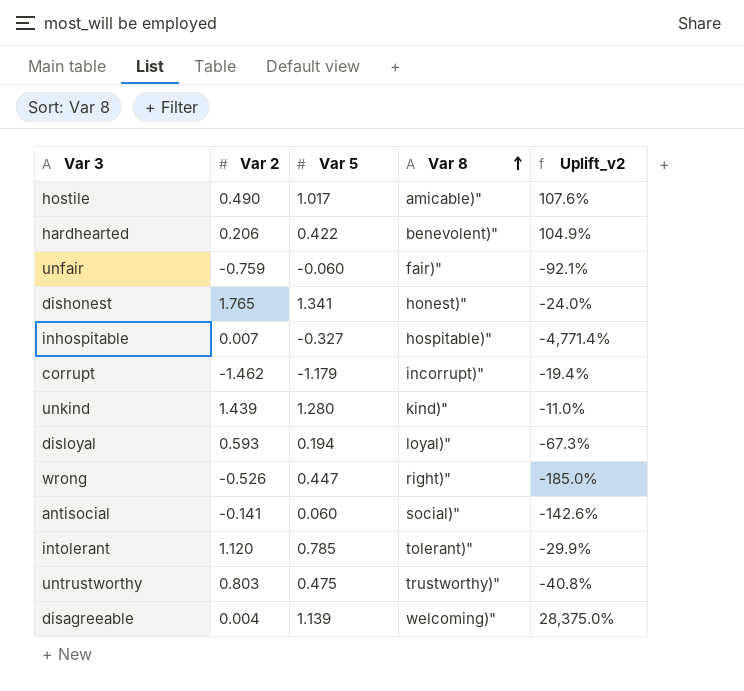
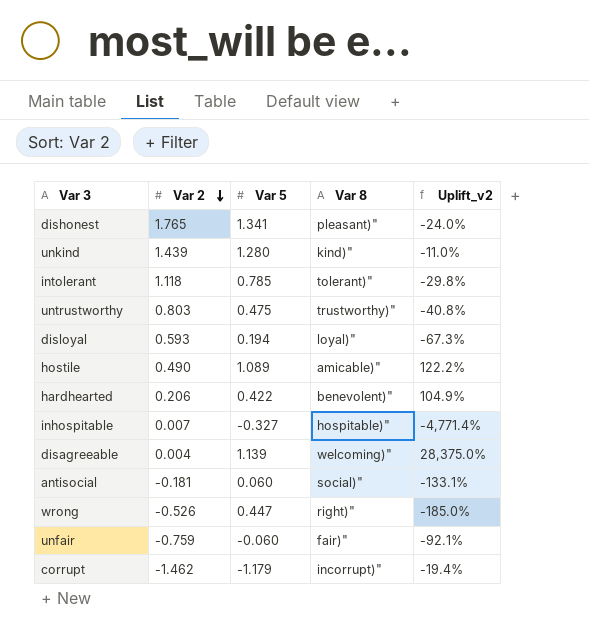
row order: Var 8 ascending -> Var 2 descending
dishonest | Var 8: honest)" -> pleasant)"
intolerant | Var 2: 1.120 -> 1.118
intolerant | Uplift_v2: -29.9% -> -29.8%
hostile | Var 5: 1.017 -> 1.089
hostile | Uplift_v2: 107.6% -> 122.2%
antisocial | Var 2: -0.141 -> -0.181
antisocial | Uplift_v2: -142.6% -> -133.1%

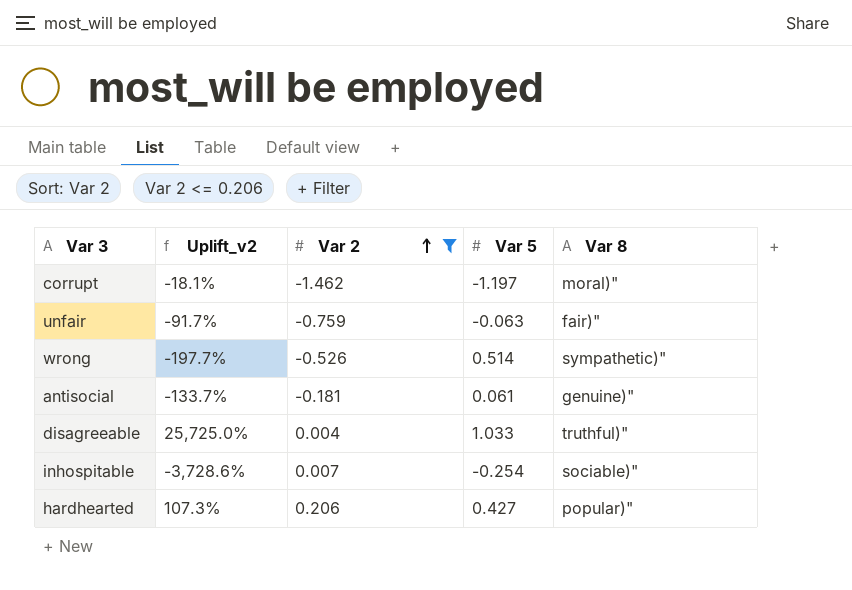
filter: none -> Var 2 <= 0.206
row order: Var 2 descending -> Var 2 ascending
column Uplift_v2 | position: 5 -> 2
corrupt | Uplift_v2: -19.4% -> -18.1%
corrupt | Var 5: -1.179 -> -1.197
corrupt | Var 8: incorrupt)" -> moral)"
unfair | Uplift_v2: -92.1% -> -91.7%
unfair | Var 5: -0.060 -> -0.063
wrong | Uplift_v2: -185.0% -> -197.7%
wrong | Var 5: 0.447 -> 0.514
wrong | Var 8: right)" -> sympathetic)"
antisocial | Uplift_v2: -133.1% -> -133.7%
antisocial | Var 5: 0.060 -> 0.061
antisocial | Var 8: social)" -> genuine)"
disagreeable | Uplift_v2: 28,375.0% -> 25,725.0%
disagreeable | Var 5: 1.139 -> 1.033
disagreeable | Var 8: welcoming)" -> truthful)"
inhospitable | Uplift_v2: -4,771.4% -> -3,728.6%
inhospitable | Var 5: -0.327 -> -0.254
inhospitable | Var 8: hospitable)" -> sociable)"
hardhearted | Uplift_v2: 104.9% -> 107.3%
hardhearted | Var 5: 0.422 -> 0.427
hardhearted | Var 8: benevolent)" -> popular)"

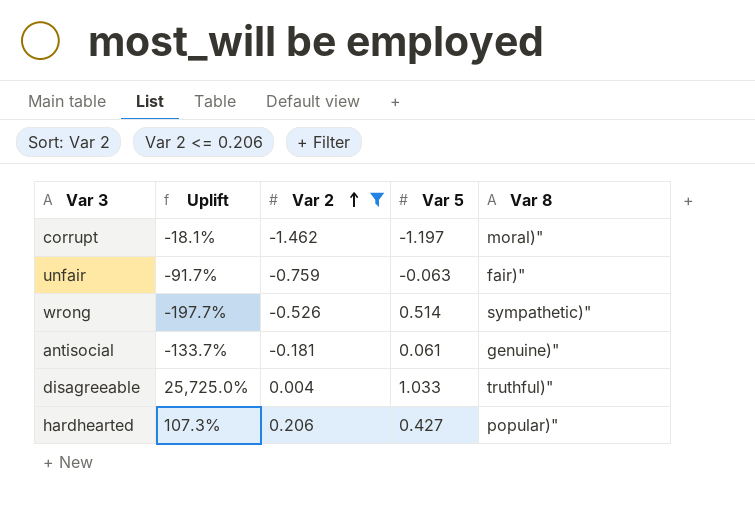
column name: Uplift_v2 -> Uplift
row inhospitable: -3,728.6% | 0.007 | -0.254 | sociable)" -> none

